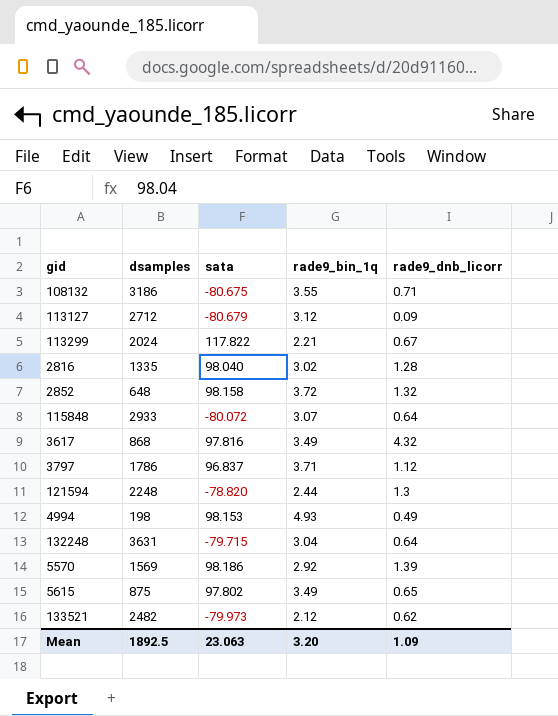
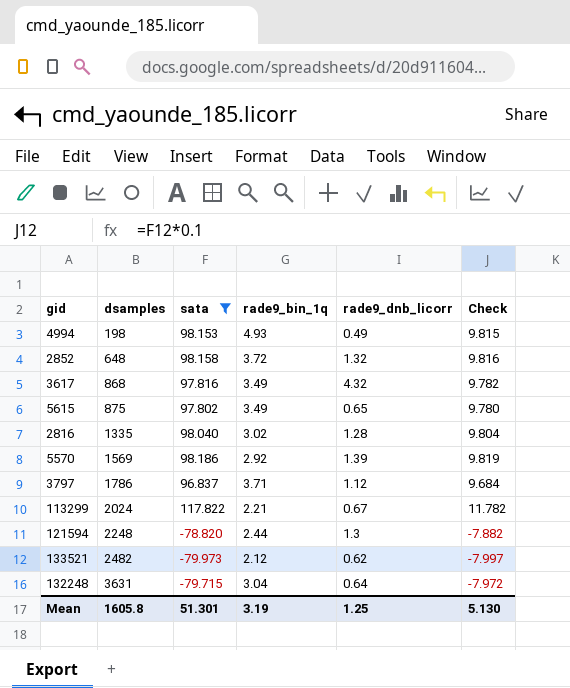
filter: none -> sata >= -79.973
row order: none -> dsamples ascending
column Check | formula: none -> [sata] * 0.1
Mean | dsamples: 1892.5 -> 1605.8
Mean | sata: 23.063 -> 51.301
Mean | rade9_bin_1q: 3.20 -> 3.19
Mean | rade9_dnb_licorr: 1.09 -> 1.25

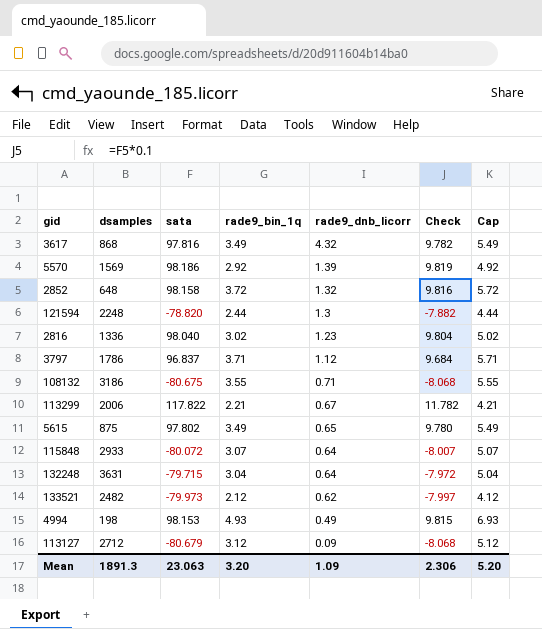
filter: sata >= -79.973 -> none
row order: dsamples ascending -> rade9_dnb_licorr descending
column Cap | formula: none -> [rade9_bin_1q] + 2
2816 | dsamples: 1335 -> 1336
2816 | rade9_dnb_licorr: 1.28 -> 1.23
113299 | dsamples: 2024 -> 2006
Mean | dsamples: 1605.8 -> 1891.3
Mean | sata: 51.301 -> 23.063
Mean | rade9_bin_1q: 3.19 -> 3.20
Mean | rade9_dnb_licorr: 1.25 -> 1.09
Mean | Check: 5.130 -> 2.306

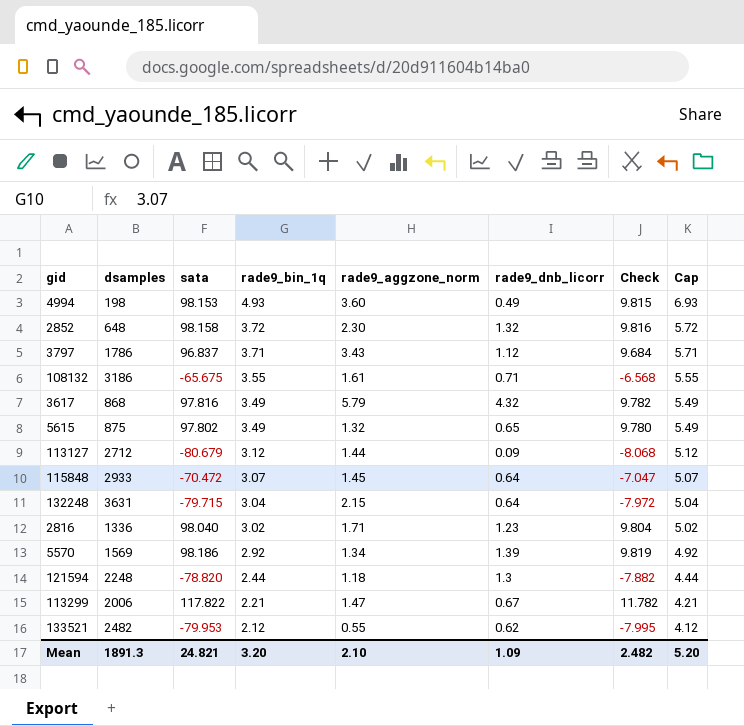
row order: rade9_dnb_licorr descending -> rade9_bin_1q descending
column rade9_aggzone_norm | position: none -> 5
108132 | sata: -80.675 -> -65.675
108132 | Check: -8.068 -> -6.568
115848 | sata: -80.072 -> -70.472
115848 | Check: -8.007 -> -7.047
133521 | sata: -79.973 -> -79.953
133521 | Check: -7.997 -> -7.995
Mean | sata: 23.063 -> 24.821
Mean | Check: 2.306 -> 2.482

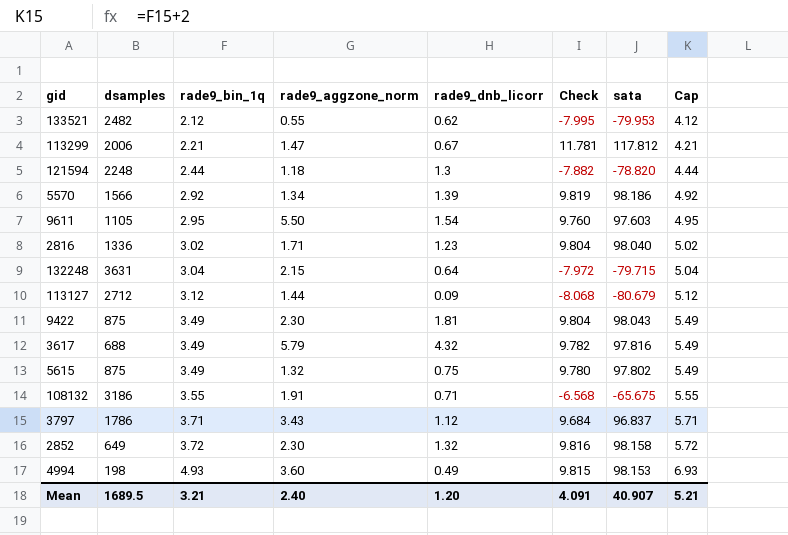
row order: rade9_bin_1q descending -> rade9_bin_1q ascending
column sata | position: 3 -> 7
row 115848: 2933 | -70.472 | 3.07 | 1.45 | 0.64 | -7.047 | 5.07 -> none
113299 | Check: 11.782 -> 11.781
113299 | sata: 117.822 -> 117.812
5570 | dsamples: 1569 -> 1566
row 9611: none -> 1105 | 2.95 | 5.50 | 1.54 | 9.760 | 97.603 | 4.95
row 9422: none -> 875 | 3.49 | 2.30 | 1.81 | 9.804 | 98.043 | 5.49
3617 | dsamples: 868 -> 688
5615 | rade9_dnb_licorr: 0.65 -> 0.75
108132 | rade9_aggzone_norm: 1.61 -> 1.91
2852 | dsamples: 648 -> 649
Mean | dsamples: 1891.3 -> 1689.5
Mean | rade9_bin_1q: 3.20 -> 3.21
Mean | rade9_aggzone_norm: 2.10 -> 2.40
Mean | rade9_dnb_licorr: 1.09 -> 1.20
Mean | Check: 2.482 -> 4.091
Mean | sata: 24.821 -> 40.907
Mean | Cap: 5.20 -> 5.21

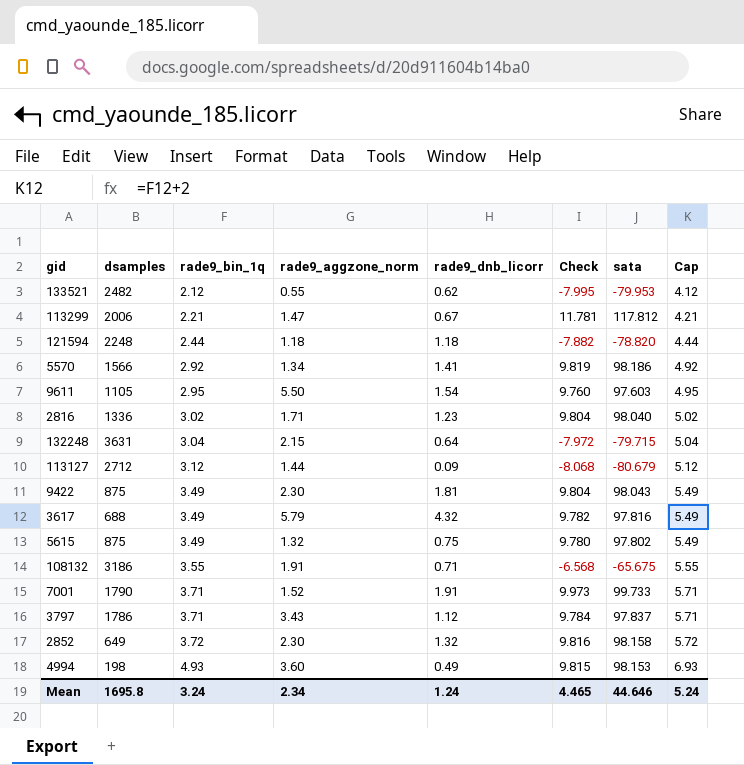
121594 | rade9_dnb_licorr: 1.3 -> 1.18
5570 | rade9_dnb_licorr: 1.39 -> 1.41
row 7001: none -> 1790 | 3.71 | 1.52 | 1.91 | 9.973 | 99.733 | 5.71
3797 | Check: 9.684 -> 9.784
3797 | sata: 96.837 -> 97.837
Mean | dsamples: 1689.5 -> 1695.8
Mean | rade9_bin_1q: 3.21 -> 3.24
Mean | rade9_aggzone_norm: 2.40 -> 2.34
Mean | rade9_dnb_licorr: 1.20 -> 1.24
Mean | Check: 4.091 -> 4.465
Mean | sata: 40.907 -> 44.646
Mean | Cap: 5.21 -> 5.24

